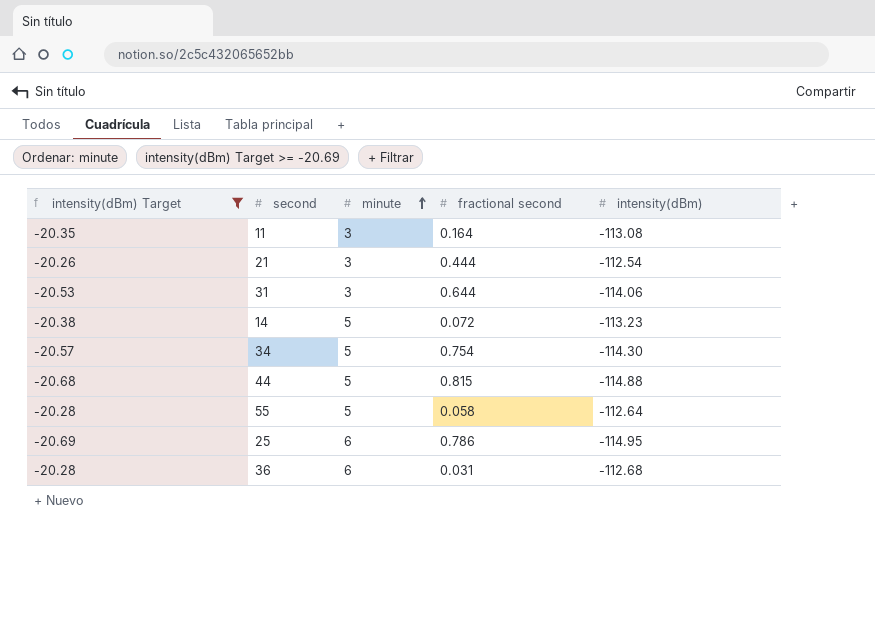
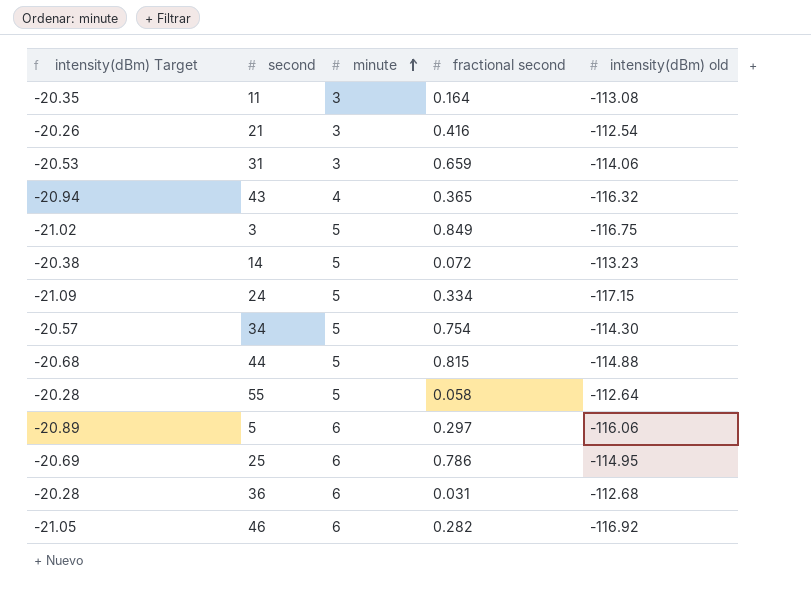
filter: intensity(dBm) Target >= -20.69 -> none
column name: intensity(dBm) -> intensity(dBm) old
21 | fractional second: 0.444 -> 0.416
31 | fractional second: 0.644 -> 0.659

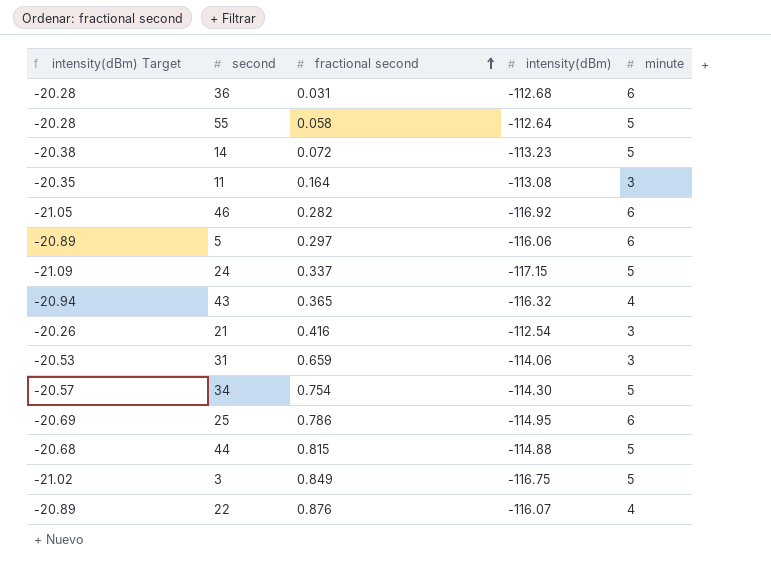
row order: minute ascending -> fractional second ascending
column name: intensity(dBm) old -> intensity(dBm)
column minute | position: 3 -> 5
24 | fractional second: 0.334 -> 0.337
row 22: none -> -20.89 | 0.876 | -116.07 | 4

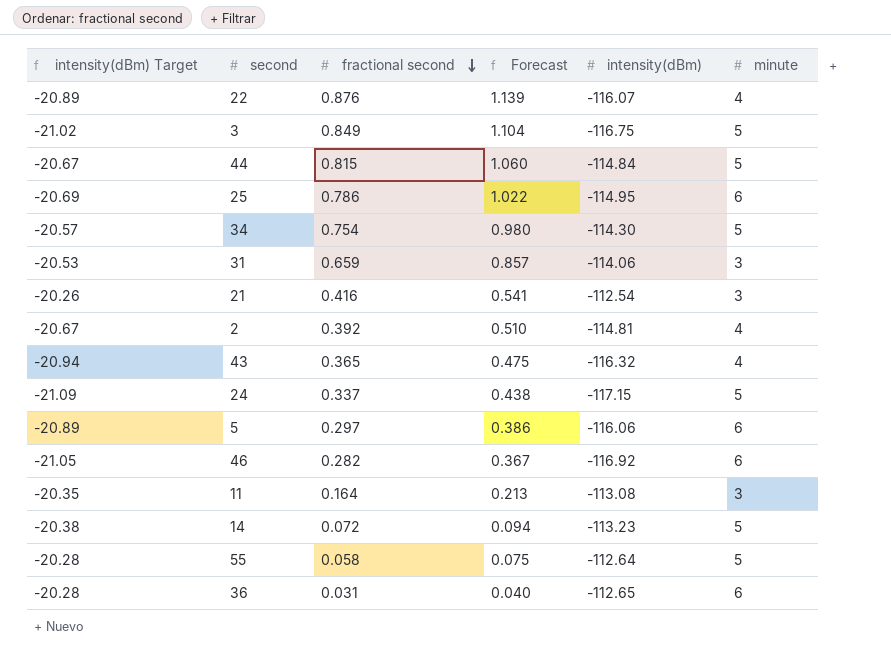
row order: fractional second ascending -> fractional second descending
column Forecast | formula: none -> [fractional second] * 1.3
44 | intensity(dBm) Target: -20.68 -> -20.67
44 | intensity(dBm): -114.88 -> -114.84
row 2: none -> -20.67 | 0.392 | 0.510 | -114.81 | 4
36 | intensity(dBm): -112.68 -> -112.65

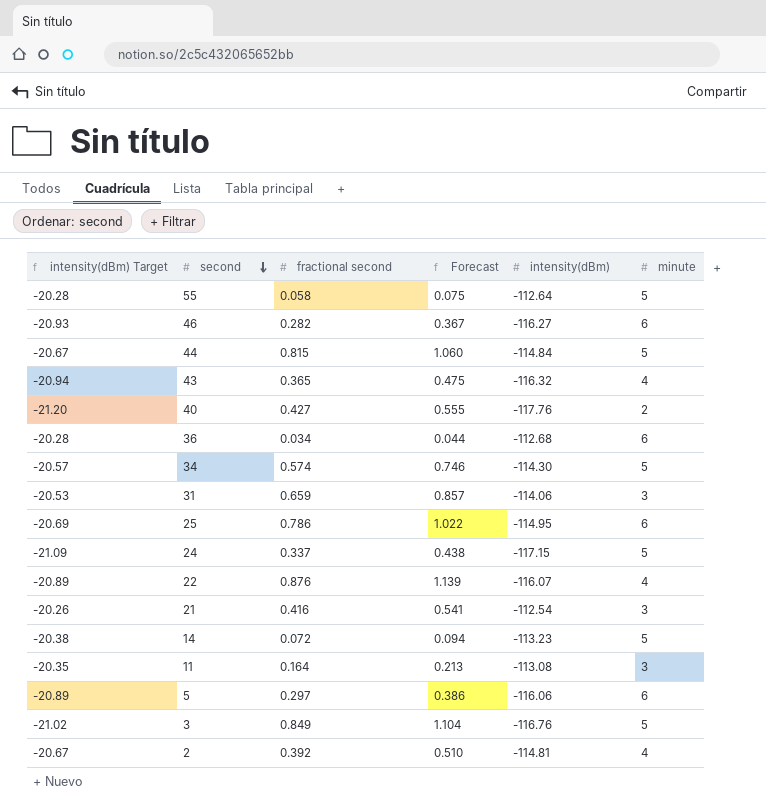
row order: fractional second descending -> second descending
46 | intensity(dBm) Target: -21.05 -> -20.93
46 | intensity(dBm): -116.92 -> -116.27
row 40: none -> -21.20 | 0.427 | 0.555 | -117.76 | 2
36 | fractional second: 0.031 -> 0.034
36 | Forecast: 0.040 -> 0.044
36 | intensity(dBm): -112.65 -> -112.68
34 | fractional second: 0.754 -> 0.574
34 | Forecast: 0.980 -> 0.746
3 | intensity(dBm): -116.75 -> -116.76

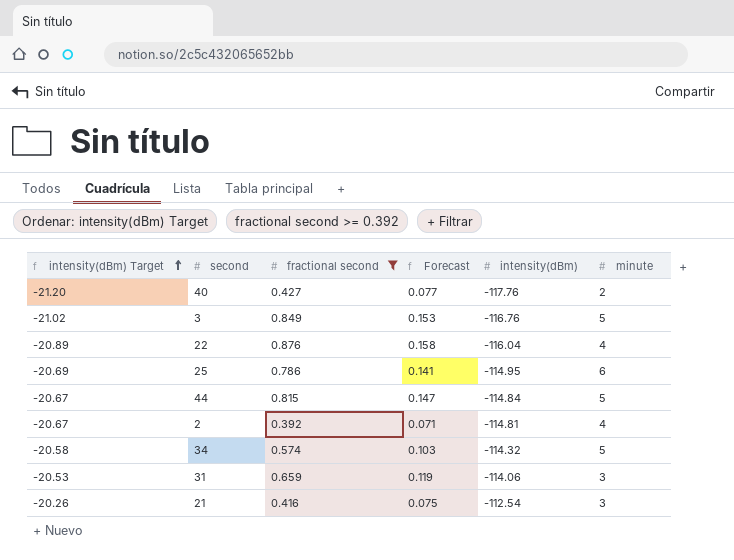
filter: none -> fractional second >= 0.392
row order: second descending -> intensity(dBm) Target ascending
column Forecast | formula: [fractional second] * 1.3 -> [fractional second] * 0.18
22 | intensity(dBm): -116.07 -> -116.04
34 | intensity(dBm) Target: -20.57 -> -20.58
34 | intensity(dBm): -114.30 -> -114.32

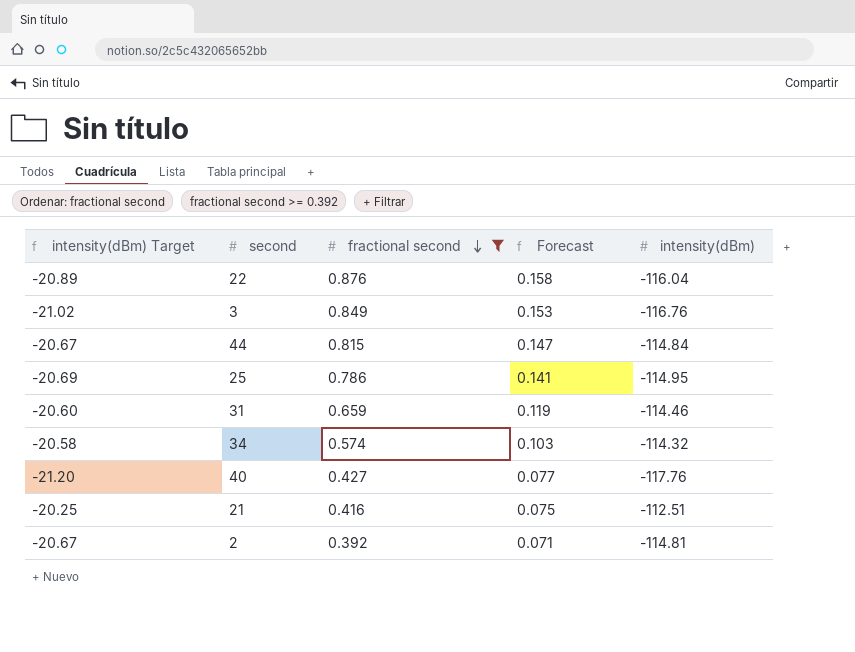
row order: intensity(dBm) Target ascending -> fractional second descending
column minute | position: 6 -> none
31 | intensity(dBm) Target: -20.53 -> -20.60
31 | intensity(dBm): -114.06 -> -114.46
21 | intensity(dBm) Target: -20.26 -> -20.25
21 | intensity(dBm): -112.54 -> -112.51

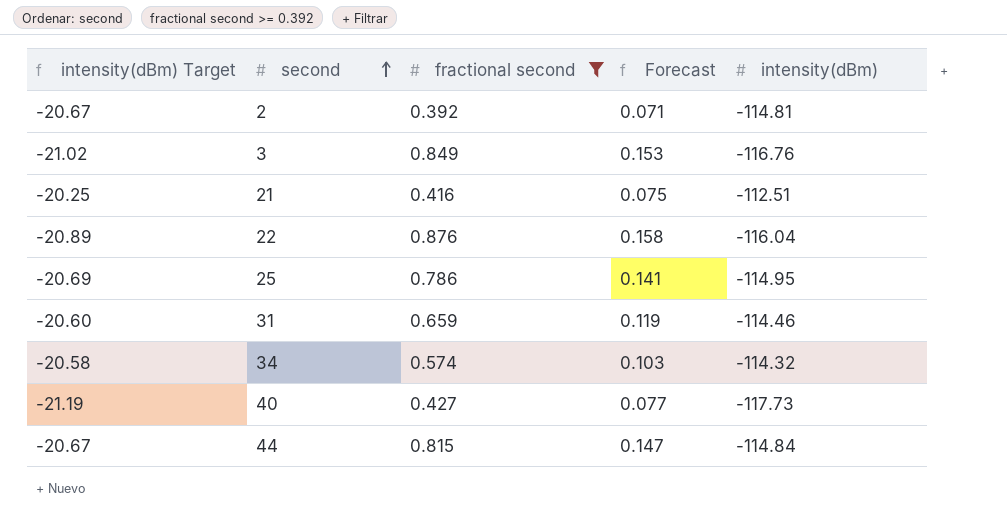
row order: fractional second descending -> second ascending
40 | intensity(dBm) Target: -21.20 -> -21.19
40 | intensity(dBm): -117.76 -> -117.73

